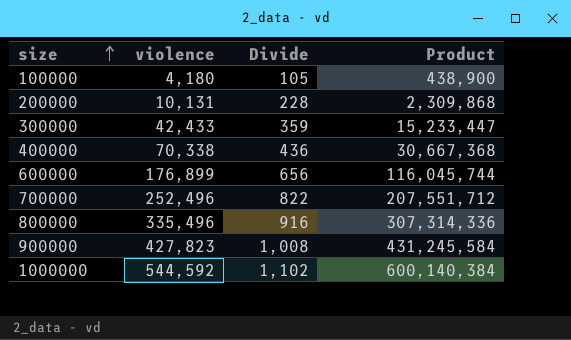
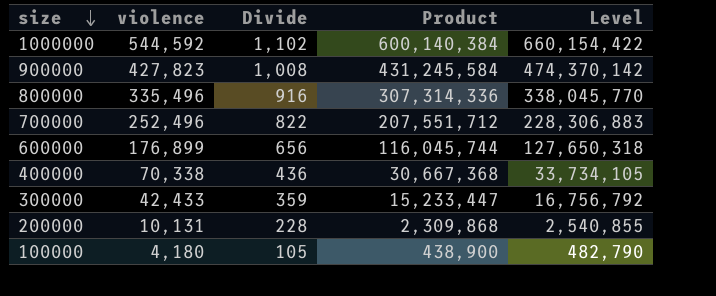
row order: size ascending -> size descending
column Level | formula: none -> [Product] * 1.1

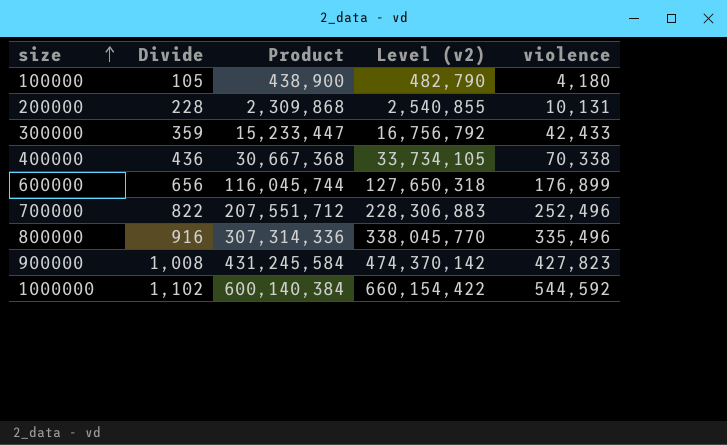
row order: size descending -> size ascending
column name: Level -> Level (v2)
column violence | position: 2 -> 5

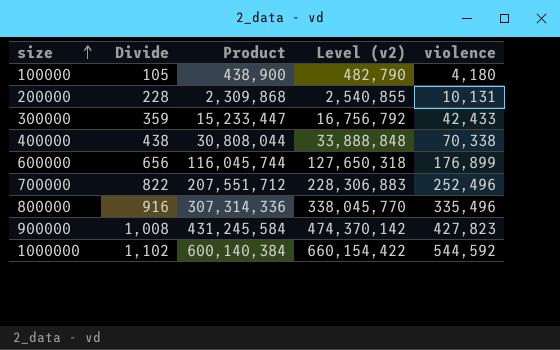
400000 | Divide: 436 -> 438
400000 | Product: 30,667,368 -> 30,808,044
400000 | Level (v2): 33,734,105 -> 33,888,848

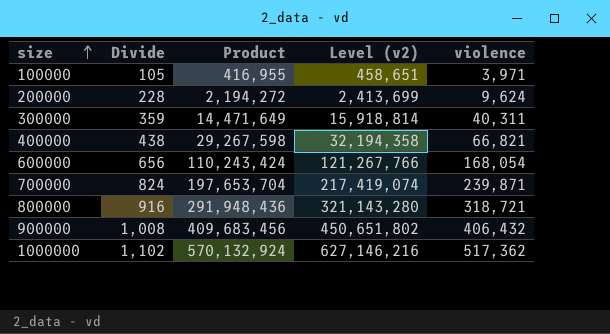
100000 | Product: 438,900 -> 416,955
100000 | Level (v2): 482,790 -> 458,651
100000 | violence: 4,180 -> 3,971
200000 | Product: 2,309,868 -> 2,194,272
200000 | Level (v2): 2,540,855 -> 2,413,699
200000 | violence: 10,131 -> 9,624
300000 | Product: 15,233,447 -> 14,471,649
300000 | Level (v2): 16,756,792 -> 15,918,814
300000 | violence: 42,433 -> 40,311
400000 | Product: 30,808,044 -> 29,267,598
400000 | Level (v2): 33,888,848 -> 32,194,358
400000 | violence: 70,338 -> 66,821
600000 | Product: 116,045,744 -> 110,243,424
600000 | Level (v2): 127,650,318 -> 121,267,766
600000 | violence: 176,899 -> 168,054
700000 | Divide: 822 -> 824
700000 | Product: 207,551,712 -> 197,653,704
700000 | Level (v2): 228,306,883 -> 217,419,074
700000 | violence: 252,496 -> 239,871
800000 | Product: 307,314,336 -> 291,948,436
800000 | Level (v2): 338,045,770 -> 321,143,280
800000 | violence: 335,496 -> 318,721
900000 | Product: 431,245,584 -> 409,683,456
900000 | Level (v2): 474,370,142 -> 450,651,802
900000 | violence: 427,823 -> 406,432
1000000 | Product: 600,140,384 -> 570,132,924
1000000 | Level (v2): 660,154,422 -> 627,146,216
1000000 | violence: 544,592 -> 517,362

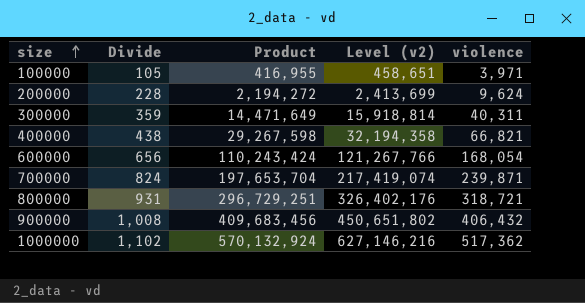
800000 | Divide: 916 -> 931
800000 | Product: 291,948,436 -> 296,729,251
800000 | Level (v2): 321,143,280 -> 326,402,176

